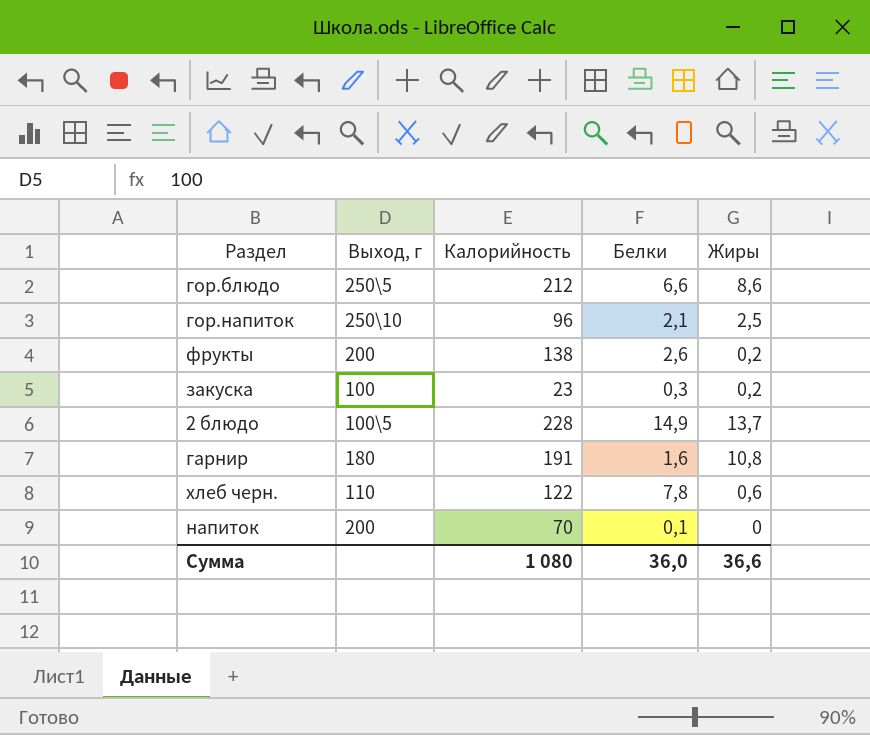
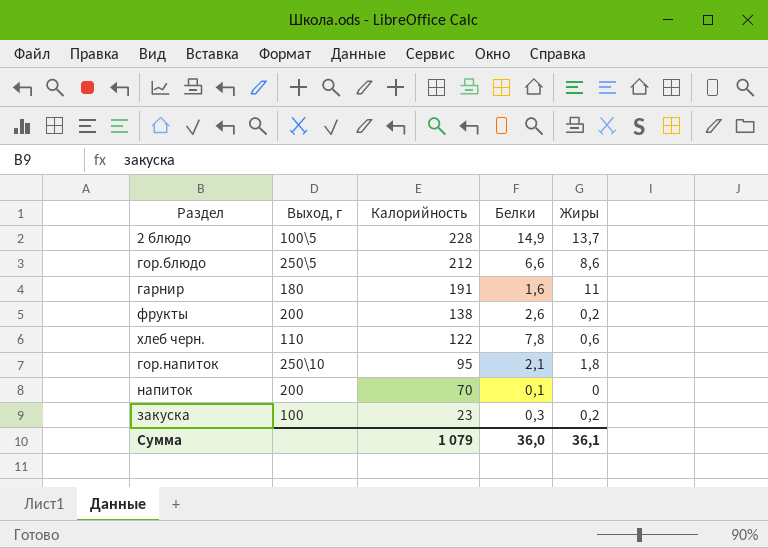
row order: none -> Калорийность descending
гарнир | Жиры: 10,8 -> 11
гор.напиток | Калорийность: 96 -> 95
гор.напиток | Жиры: 2,5 -> 1,8
Сумма | Калорийность: 1 080 -> 1 079
Сумма | Жиры: 36,6 -> 36,1

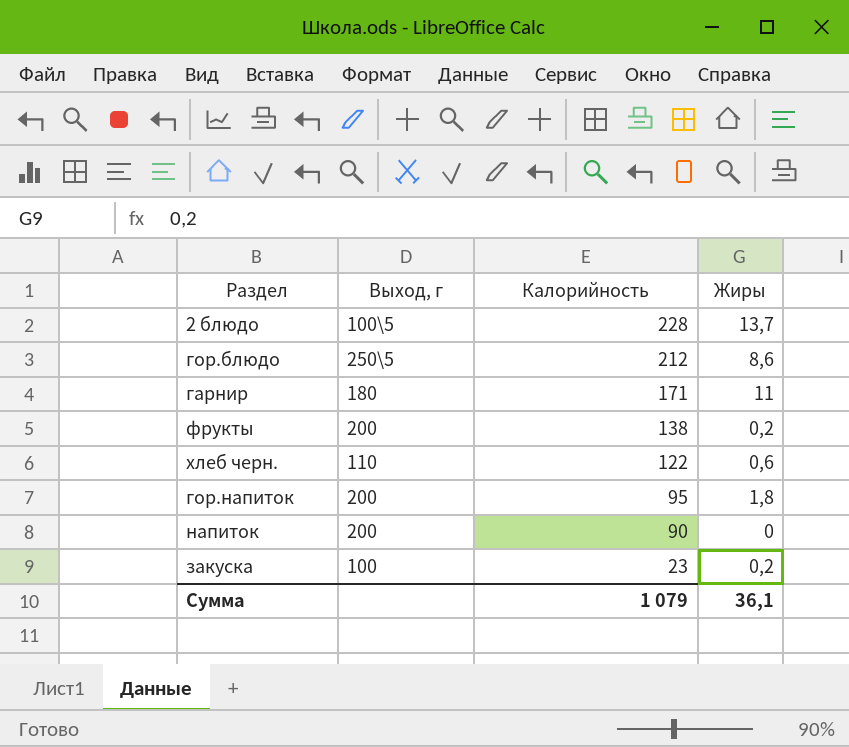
column Белки | position: 4 -> none
гарнир | Калорийность: 191 -> 171
гор.напиток | Выход, г: 250\10 -> 200
напиток | Калорийность: 70 -> 90

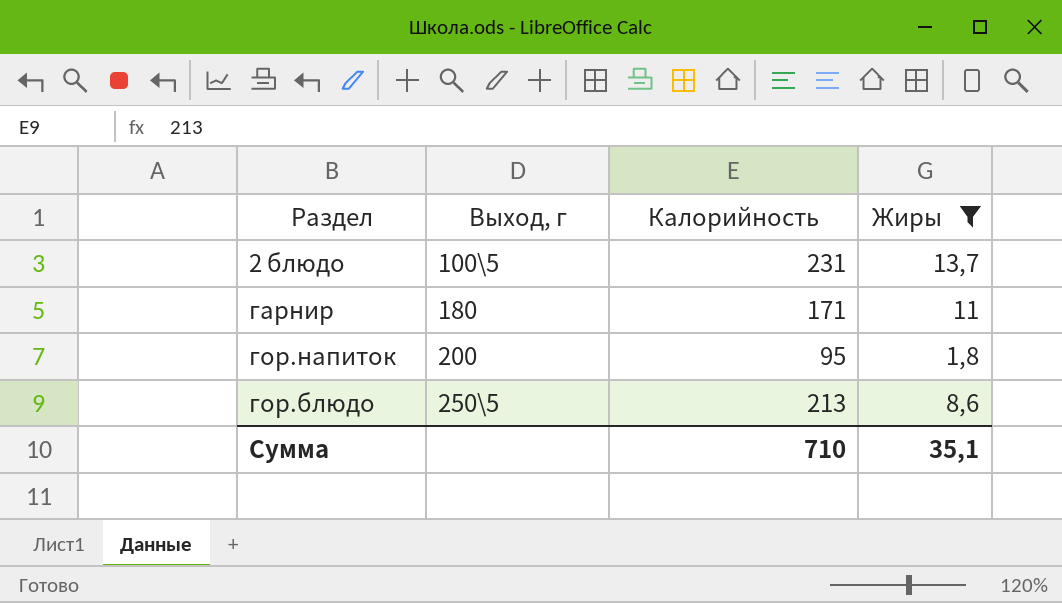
filter: none -> Жиры >= 1,8
row order: Калорийность descending -> Выход, г ascending
2 блюдо | Калорийность: 228 -> 231
гор.блюдо | Калорийность: 212 -> 213
Сумма | Калорийность: 1 079 -> 710
Сумма | Жиры: 36,1 -> 35,1

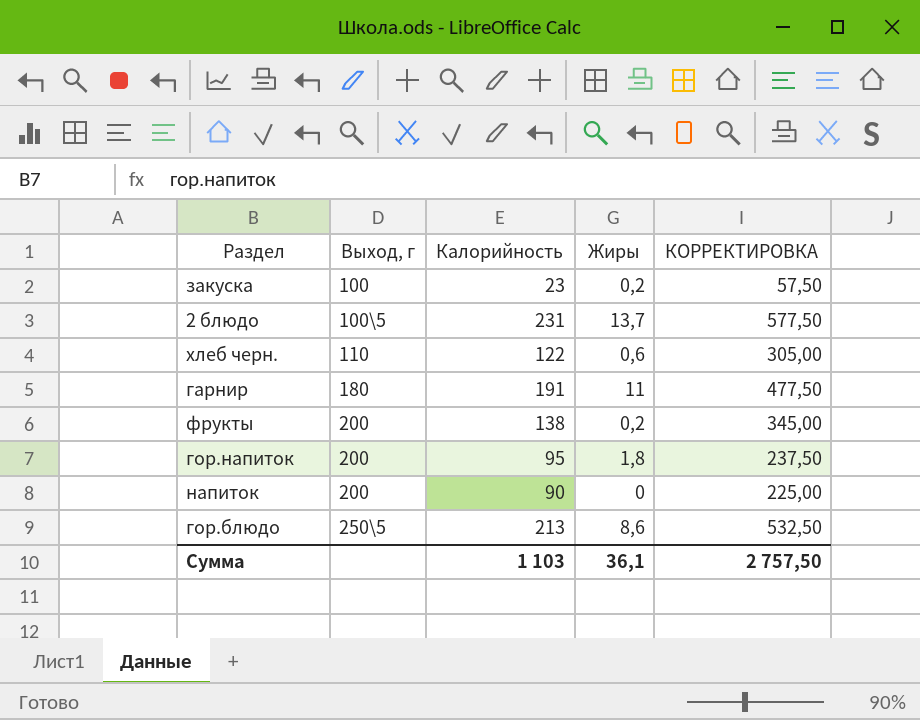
filter: Жиры >= 1,8 -> none
column КОРРЕКТИРОВКА | formula: none -> [Калорийность] * 2,5
гарнир | Калорийность: 171 -> 191
Сумма | Калорийность: 710 -> 1 103
Сумма | Жиры: 35,1 -> 36,1

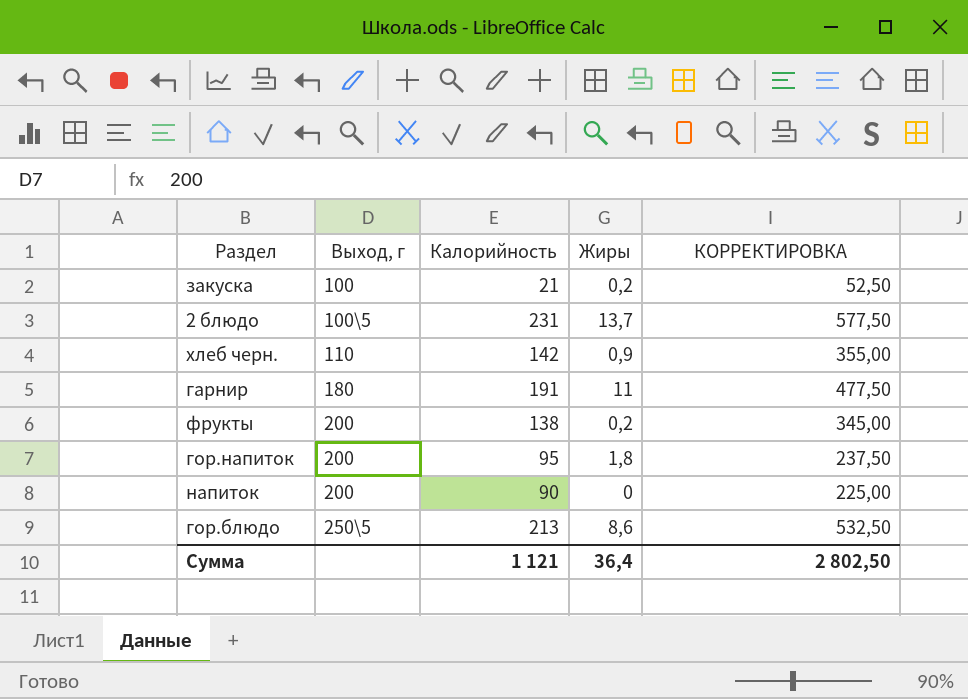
закуска | Калорийность: 23 -> 21
закуска | КОРРЕКТИРОВКА: 57,50 -> 52,50
хлеб черн. | Калорийность: 122 -> 142
хлеб черн. | Жиры: 0,6 -> 0,9
хлеб черн. | КОРРЕКТИРОВКА: 305,00 -> 355,00
Сумма | Калорийность: 1 103 -> 1 121
Сумма | Жиры: 36,1 -> 36,4
Сумма | КОРРЕКТИРОВКА: 2 757,50 -> 2 802,50

